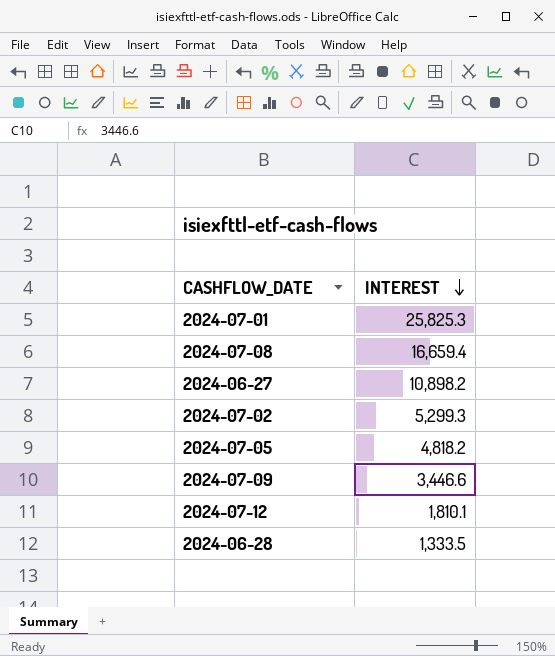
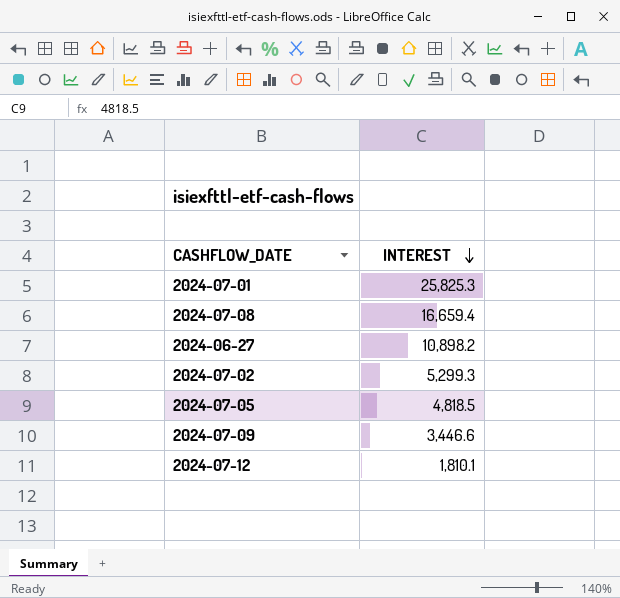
row 2024-06-28: 1,333.5 -> none
2024-07-05 | INTEREST: 4,818.2 -> 4,818.5

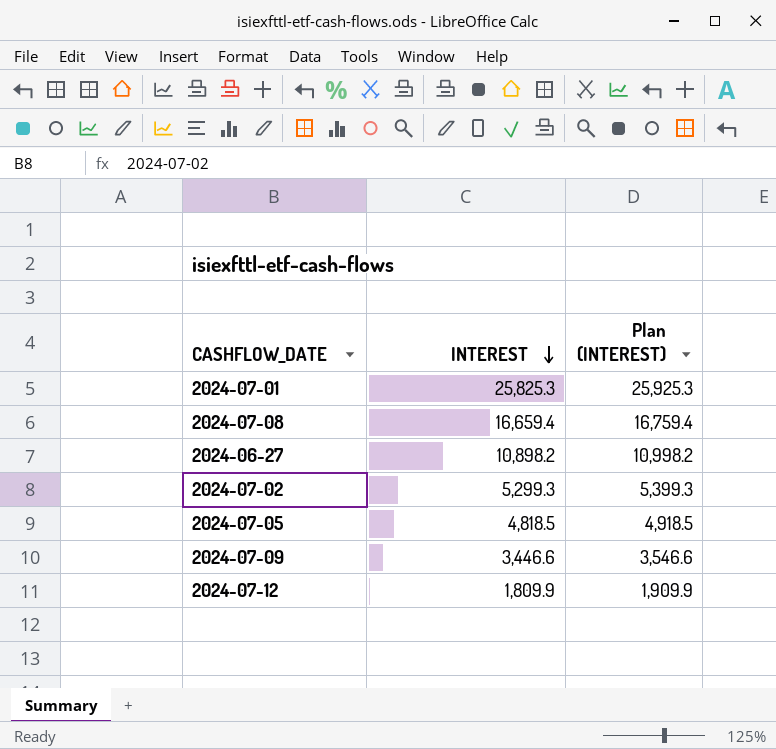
column Plan (INTEREST) | formula: none -> [INTEREST] + 100
2024-07-12 | INTEREST: 1,810.1 -> 1,809.9

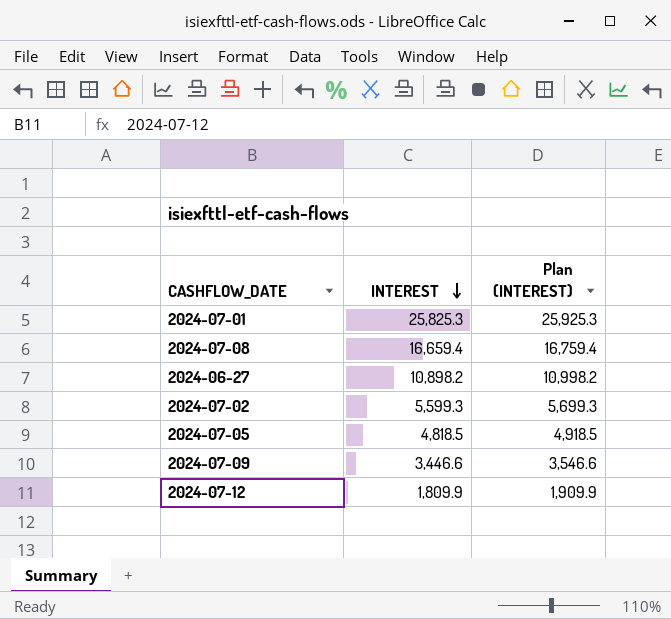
2024-07-02 | INTEREST: 5,299.3 -> 5,599.3
2024-07-02 | Plan (INTEREST): 5,399.3 -> 5,699.3

